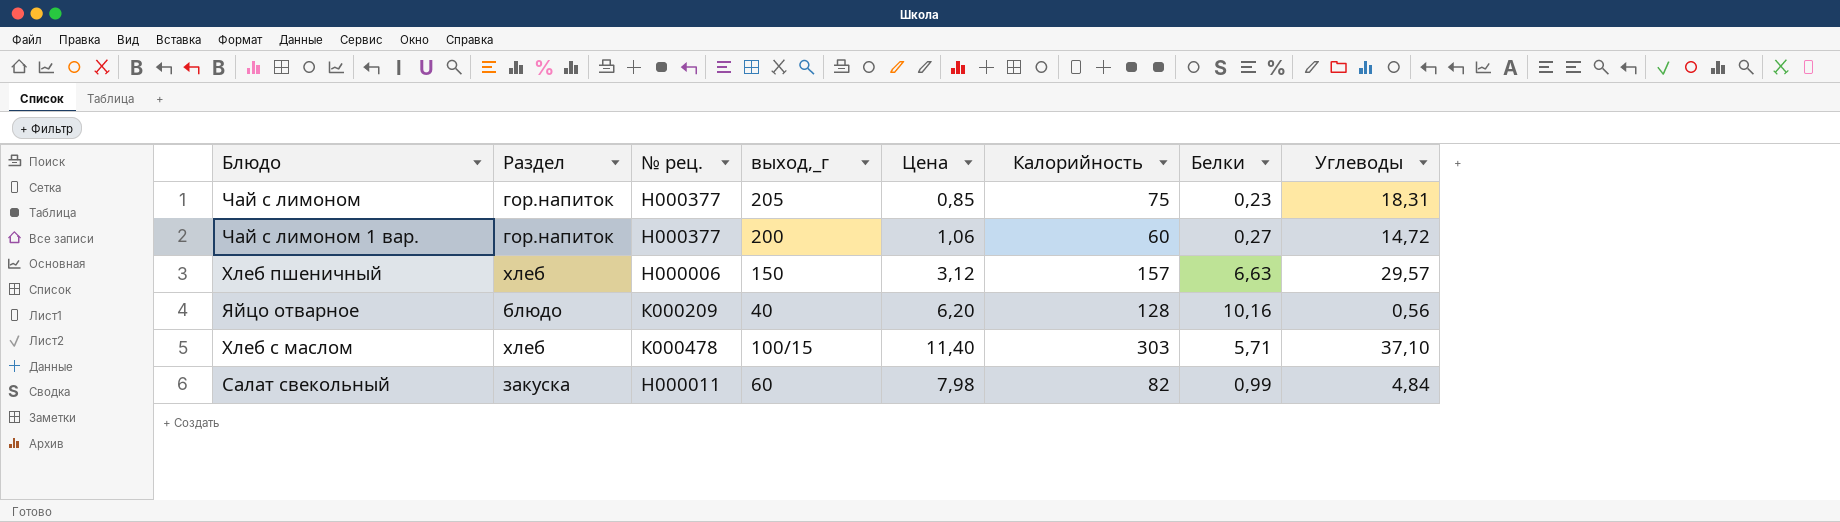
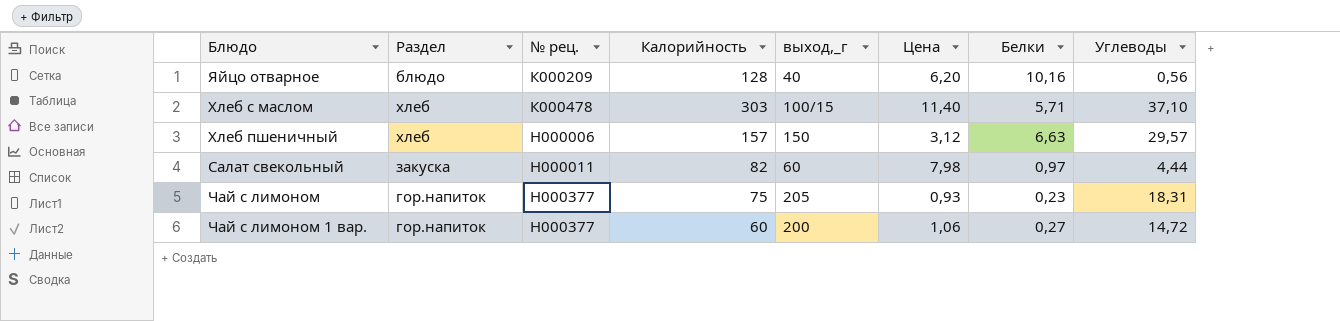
row order: none -> № рец. ascending
column Калорийность | position: 6 -> 4
Салат свекольный | Белки: 0,99 -> 0,97
Салат свекольный | Углеводы: 4,84 -> 4,44
Чай с лимоном | Цена: 0,85 -> 0,93

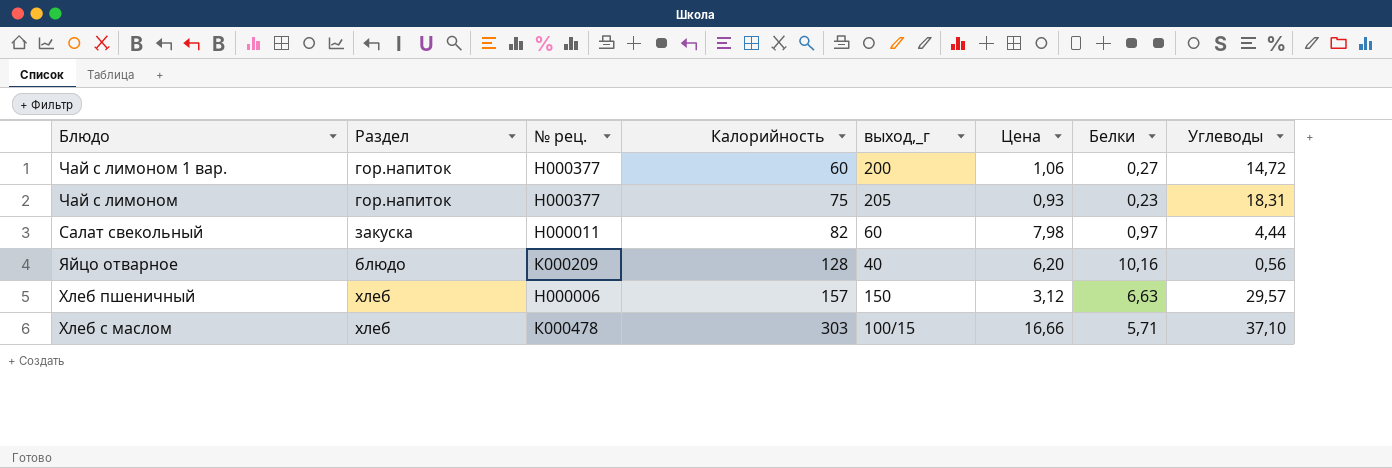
row order: № рец. ascending -> Калорийность ascending
Хлеб с маслом | Цена: 11,40 -> 16,66

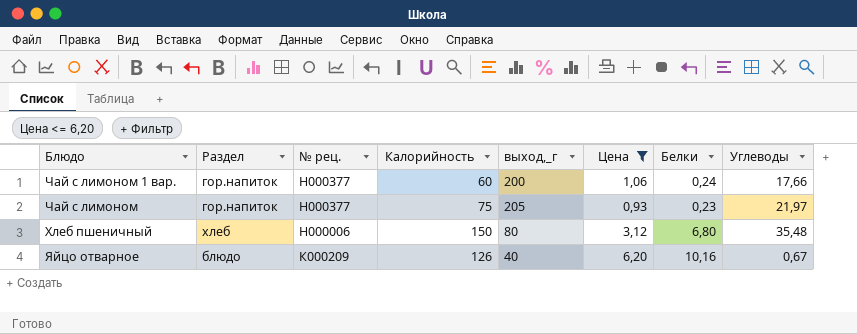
filter: none -> Цена <= 6,20
row order: Калорийность ascending -> № рец. descending
Чай с лимоном 1 вар. | Белки: 0,27 -> 0,24
Чай с лимоном 1 вар. | Углеводы: 14,72 -> 17,66
Чай с лимоном | Углеводы: 18,31 -> 21,97
Хлеб пшеничный | Калорийность: 157 -> 150
Хлеб пшеничный | выход,_г: 150 -> 80
Хлеб пшеничный | Белки: 6,63 -> 6,80
Хлеб пшеничный | Углеводы: 29,57 -> 35,48
Яйцо отварное | Калорийность: 128 -> 126
Яйцо отварное | Углеводы: 0,56 -> 0,67

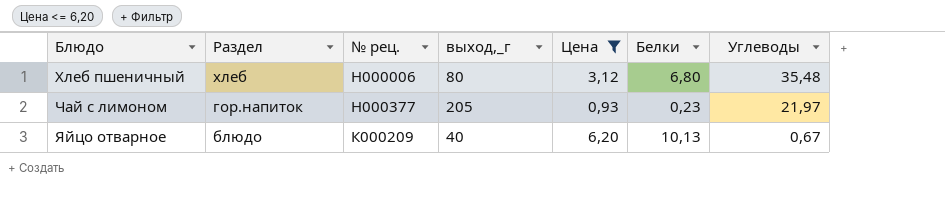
row order: № рец. descending -> Блюдо ascending
column Калорийность | position: 4 -> none
row Чай с лимоном 1 вар.: гор.напиток | Н000377 | 60 | 200 | 1,06 | 0,24 | 17,66 -> none
Яйцо отварное | Белки: 10,16 -> 10,13

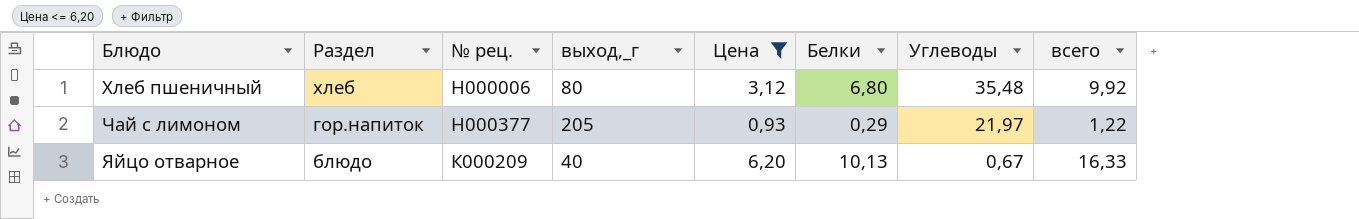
column всего | formula: none -> [Цена] + [Белки]
Чай с лимоном | Белки: 0,23 -> 0,29

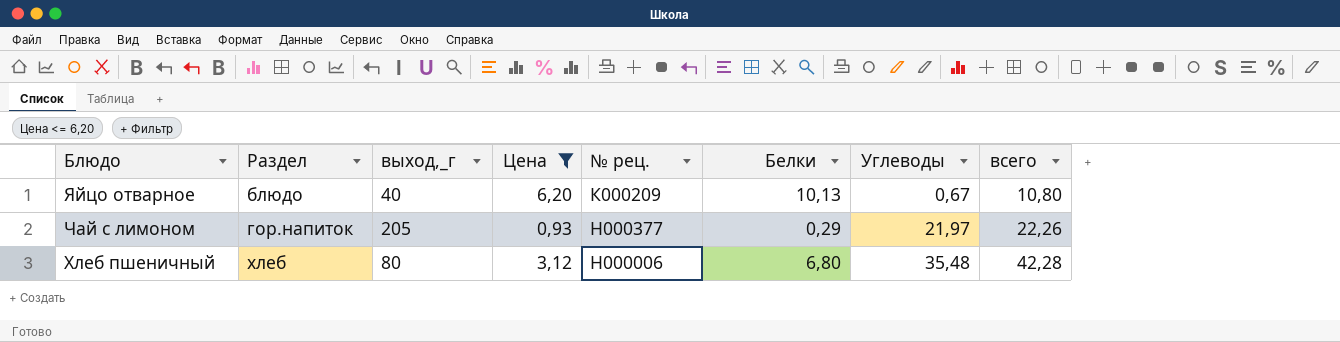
row order: Блюдо ascending -> Блюдо descending
column № рец. | position: 3 -> 5
column всего | formula: [Цена] + [Белки] -> [Белки] + [Углеводы]

